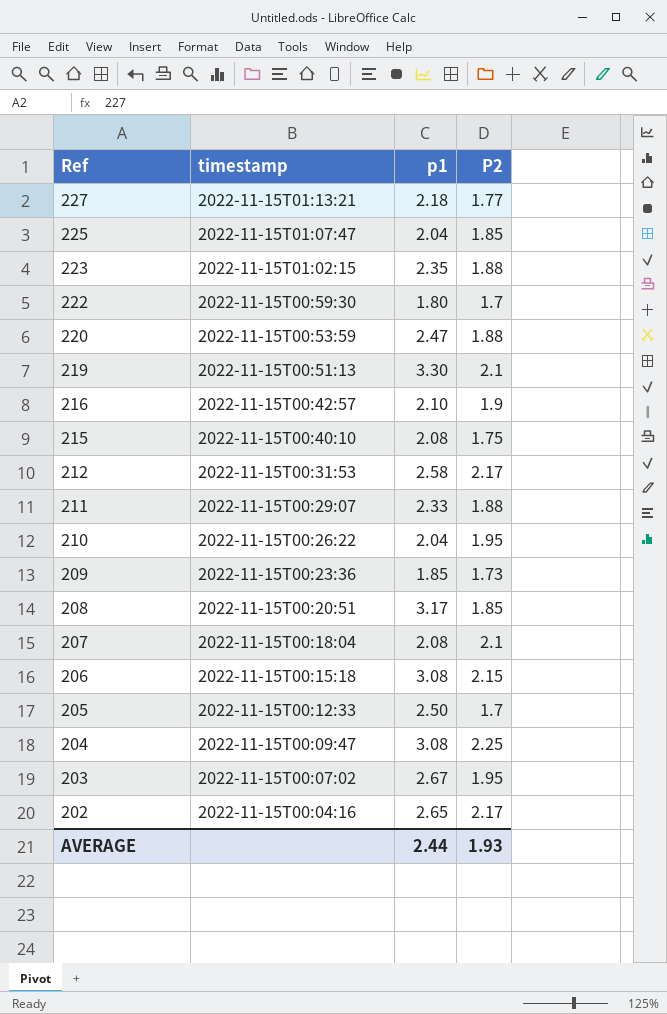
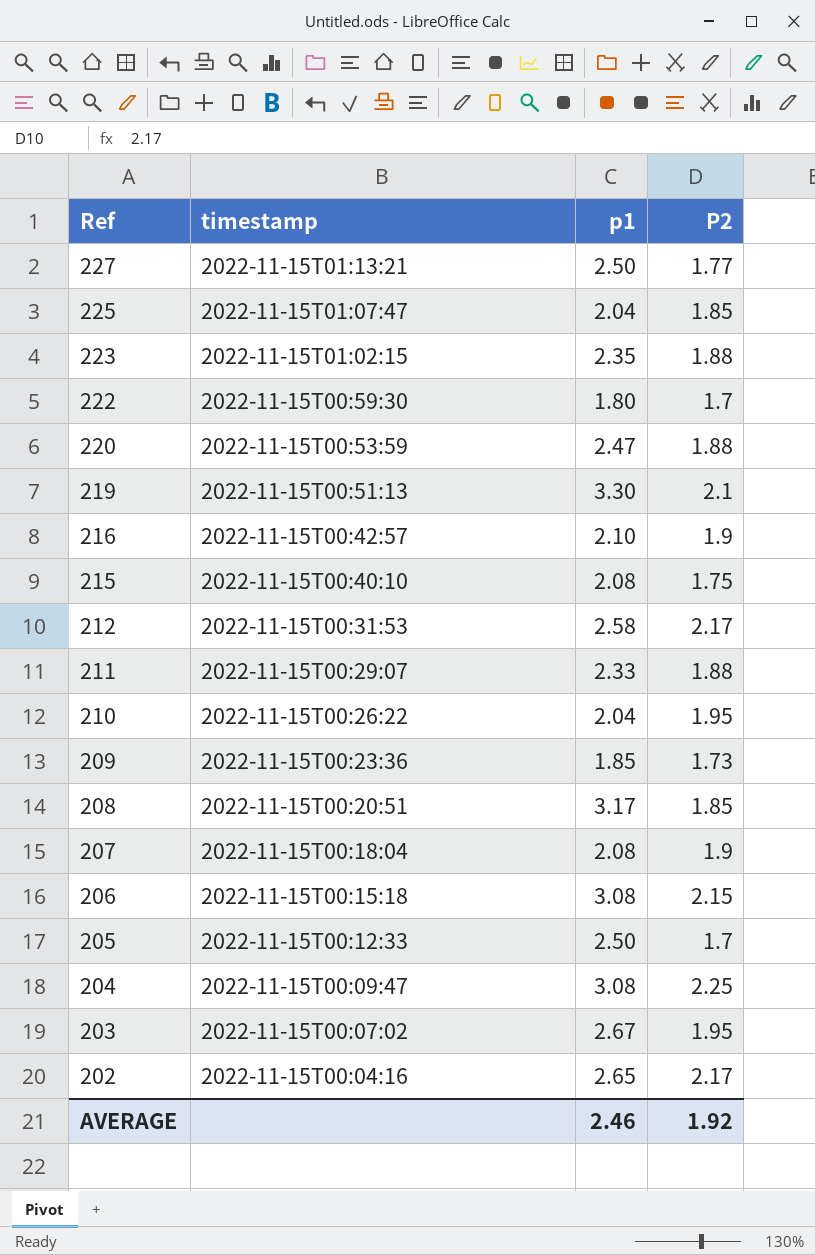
227 | p1: 2.18 -> 2.50
207 | P2: 2.1 -> 1.9
AVERAGE | p1: 2.44 -> 2.46
AVERAGE | P2: 1.93 -> 1.92

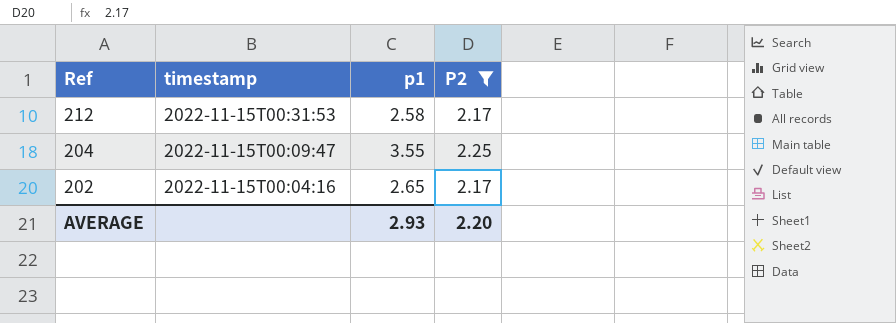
filter: none -> P2 >= 2.17
204 | p1: 3.08 -> 3.55
AVERAGE | p1: 2.46 -> 2.93
AVERAGE | P2: 1.92 -> 2.20

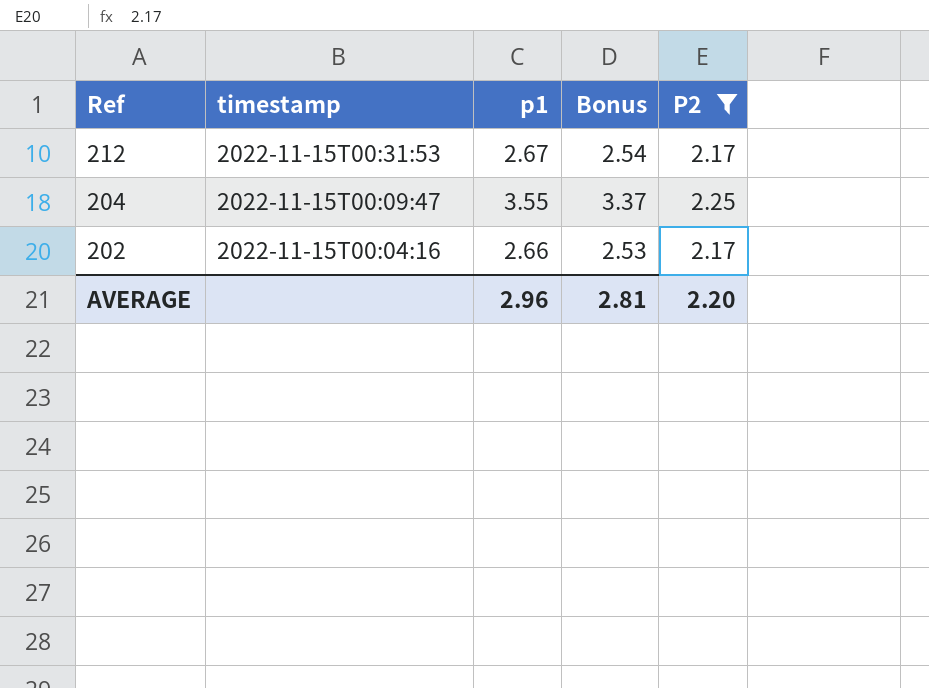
column Bonus | formula: none -> [p1] * 0.95
212 | p1: 2.58 -> 2.67
202 | p1: 2.65 -> 2.66
AVERAGE | p1: 2.93 -> 2.96

